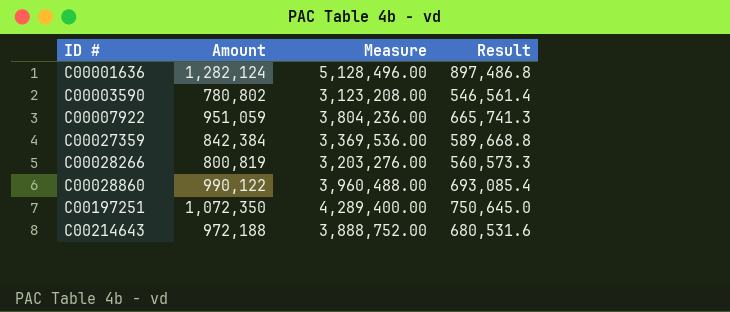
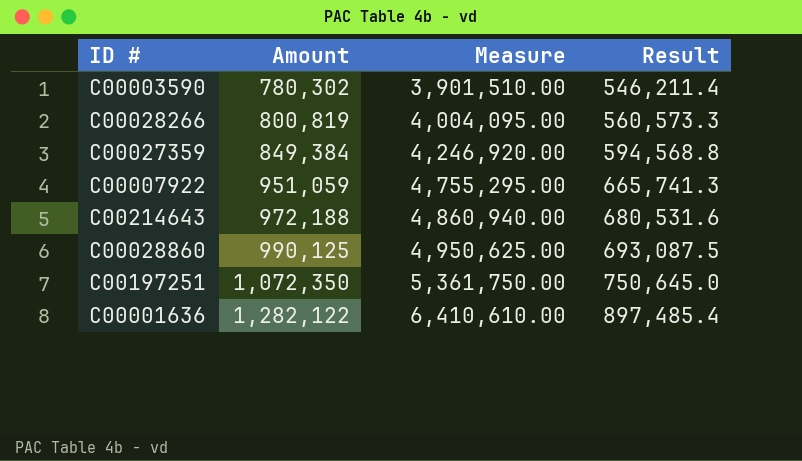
row order: ID # ascending -> Amount ascending
column Measure | formula: [Amount] * 4 -> [Amount] * 5
C00003590 | Amount: 780,802 -> 780,302
C00003590 | Result: 546,561.4 -> 546,211.4
C00027359 | Amount: 842,384 -> 849,384
C00027359 | Result: 589,668.8 -> 594,568.8
C00028860 | Amount: 990,122 -> 990,125
C00028860 | Result: 693,085.4 -> 693,087.5
C00001636 | Amount: 1,282,124 -> 1,282,122
C00001636 | Result: 897,486.8 -> 897,485.4

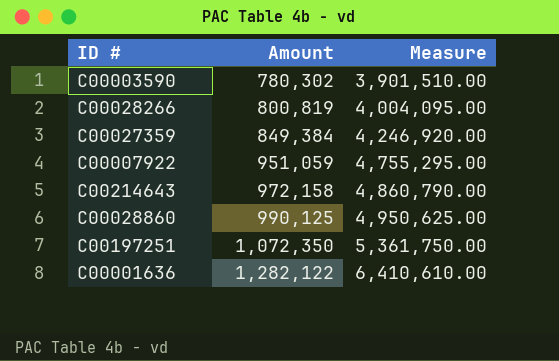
column Result | formula: [Amount] * 0.7 -> none
C00214643 | Amount: 972,188 -> 972,158
C00214643 | Measure: 4,860,940.00 -> 4,860,790.00

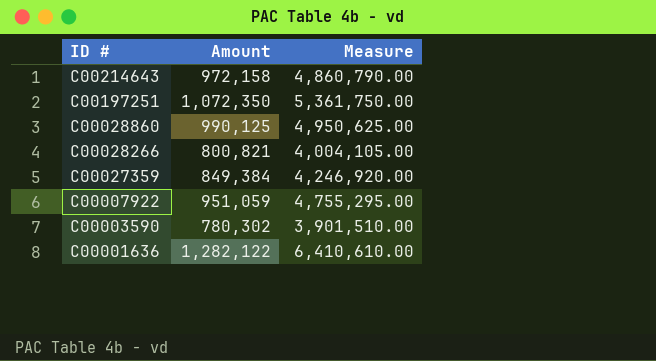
row order: Amount ascending -> ID # descending
C00028266 | Amount: 800,819 -> 800,821
C00028266 | Measure: 4,004,095.00 -> 4,004,105.00

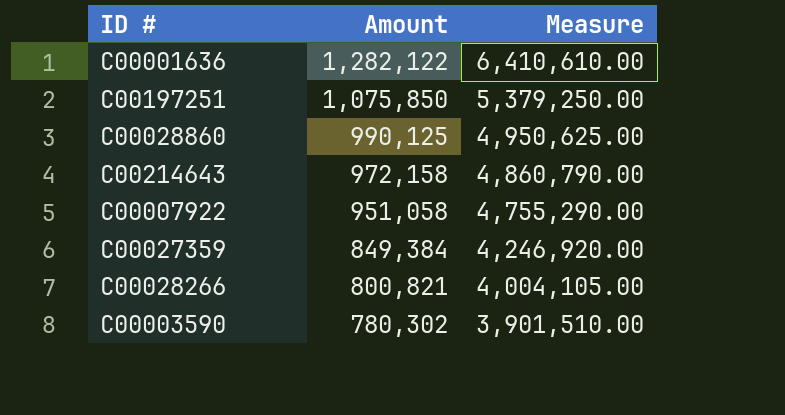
row order: ID # descending -> Amount descending
C00197251 | Amount: 1,072,350 -> 1,075,850
C00197251 | Measure: 5,361,750.00 -> 5,379,250.00
C00007922 | Amount: 951,059 -> 951,058
C00007922 | Measure: 4,755,295.00 -> 4,755,290.00

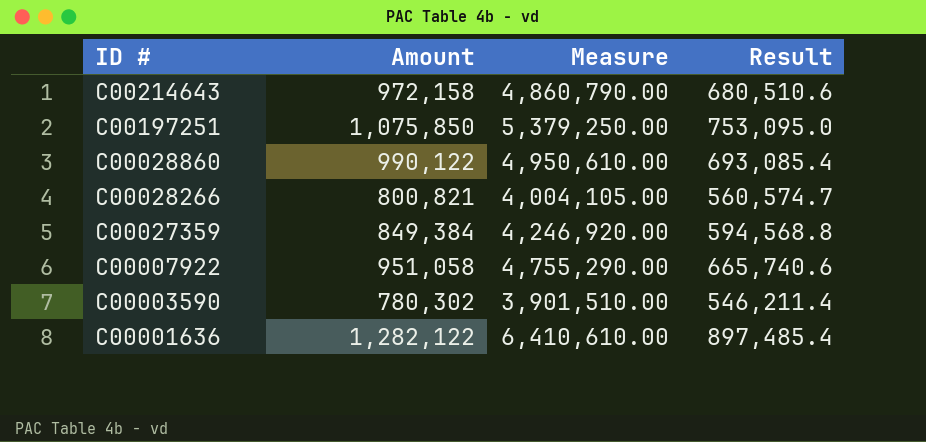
row order: Amount descending -> ID # descending
column Result | formula: none -> [Amount] * 0.7
C00028860 | Amount: 990,125 -> 990,122
C00028860 | Measure: 4,950,625.00 -> 4,950,610.00

